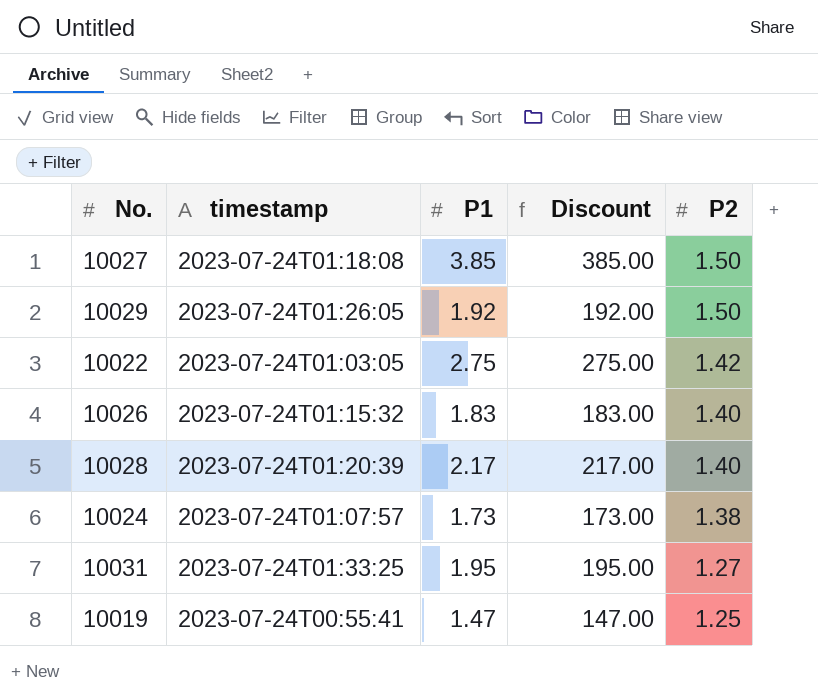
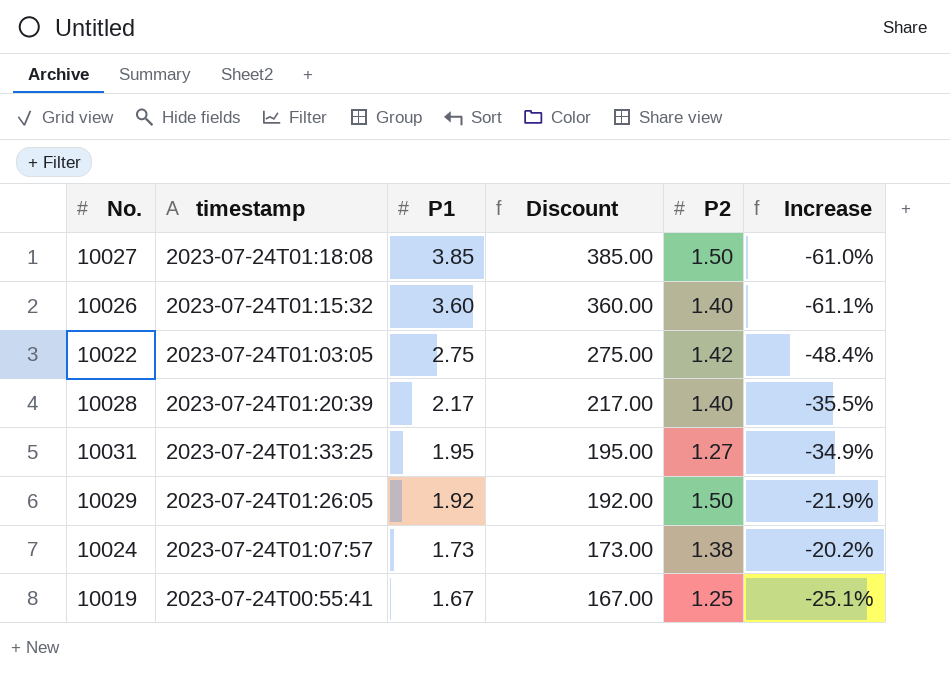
row order: P2 descending -> P1 descending
column Increase | formula: none -> ([P2] - [P1]) / [P1]
10026 | P1: 1.83 -> 3.60
10026 | Discount: 183.00 -> 360.00
10019 | P1: 1.47 -> 1.67
10019 | Discount: 147.00 -> 167.00

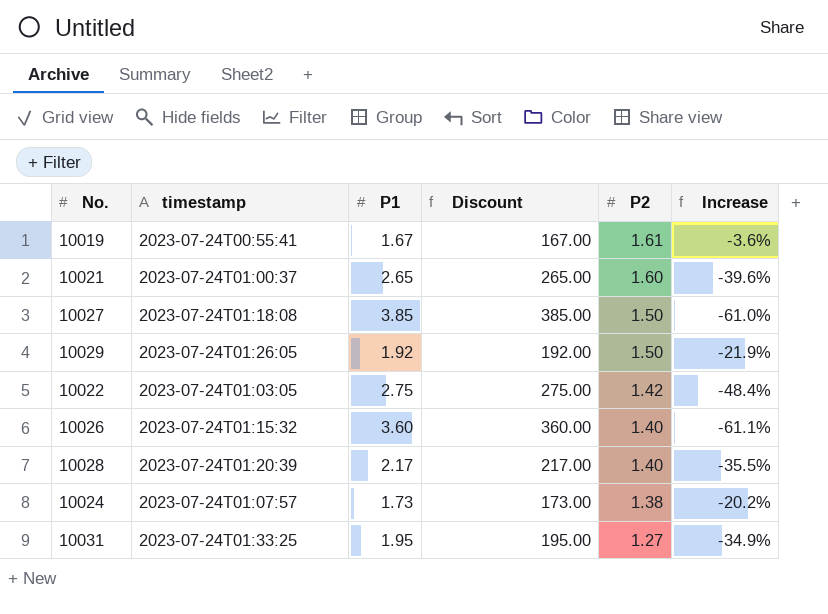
row order: P1 descending -> P2 descending
10019 | P2: 1.25 -> 1.61
10019 | Increase: -25.1% -> -3.6%
row 10021: none -> 2023-07-24T01:00:37 | 2.65 | 265.00 | 1.60 | -39.6%

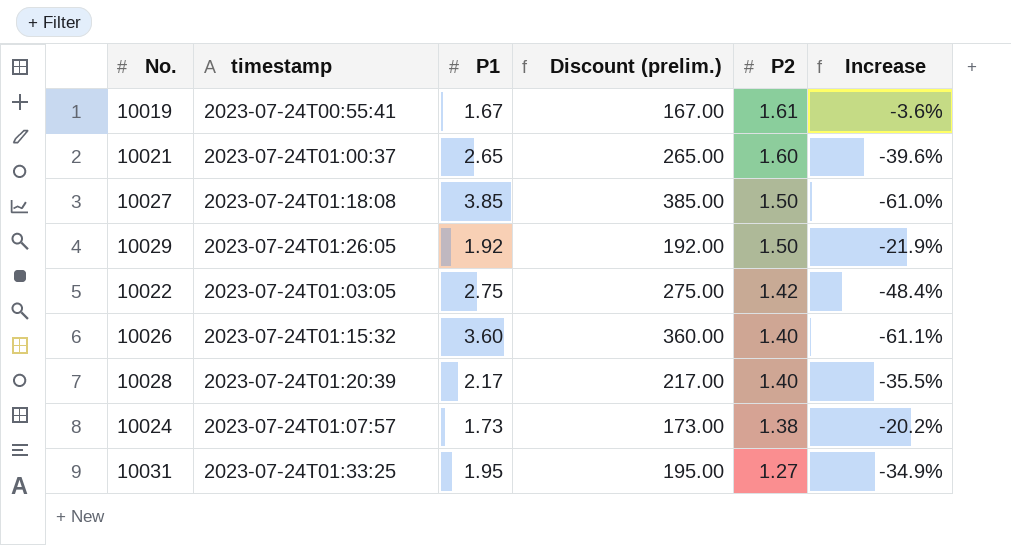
column name: Discount -> Discount (prelim.)

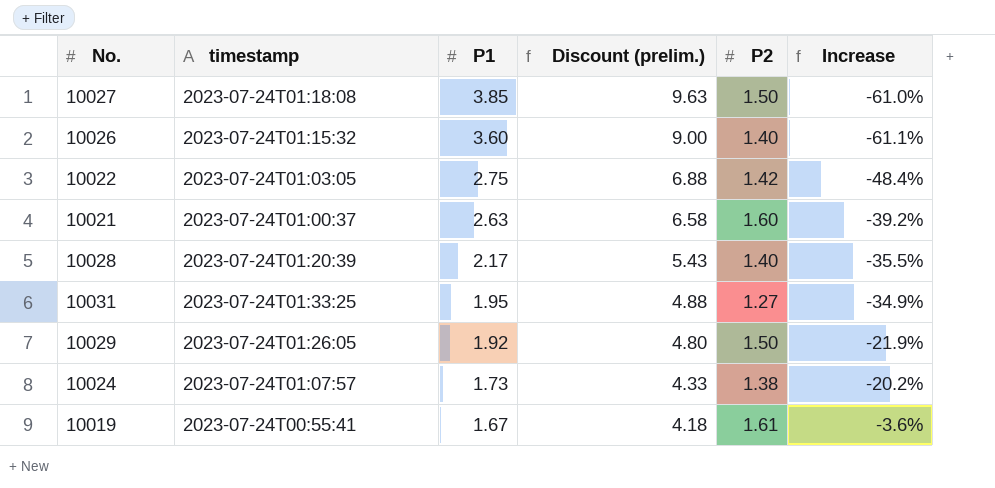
row order: P2 descending -> P1 descending
column Discount (prelim.) | formula: [P1] * 100 -> [P1] * 2.5
10021 | P1: 2.65 -> 2.63
10021 | Increase: -39.6% -> -39.2%

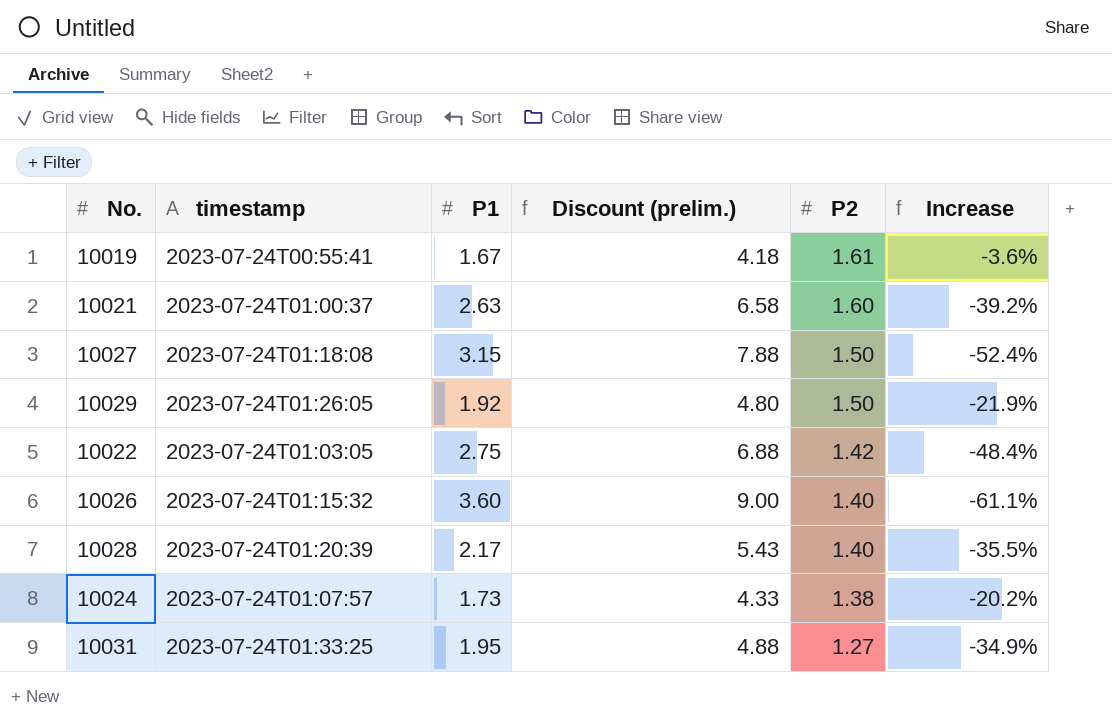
row order: P1 descending -> P2 descending
10027 | P1: 3.85 -> 3.15
10027 | Discount (prelim.): 9.63 -> 7.88
10027 | Increase: -61.0% -> -52.4%

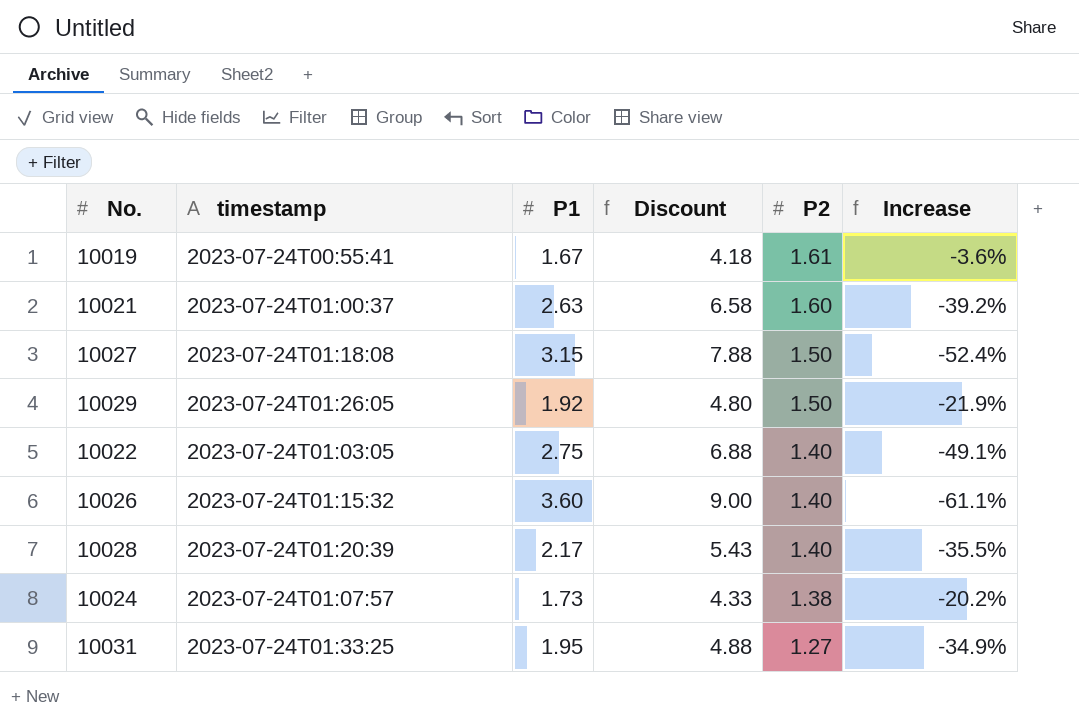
column name: Discount (prelim.) -> Discount
10022 | P2: 1.42 -> 1.40
10022 | Increase: -48.4% -> -49.1%

